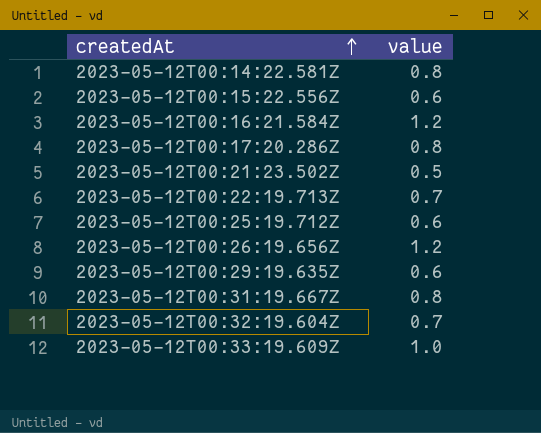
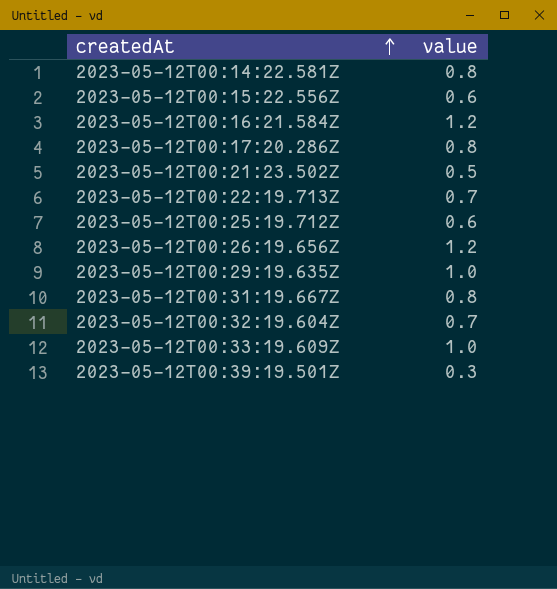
2023-05-12T00:29:19.635Z | value: 0.6 -> 1.0
row 2023-05-12T00:39:19.501Z: none -> 0.3

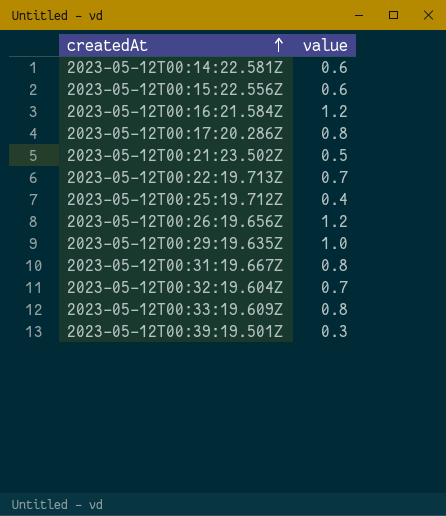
2023-05-12T00:14:22.581Z | value: 0.8 -> 0.6
2023-05-12T00:25:19.712Z | value: 0.6 -> 0.4
2023-05-12T00:33:19.609Z | value: 1.0 -> 0.8

